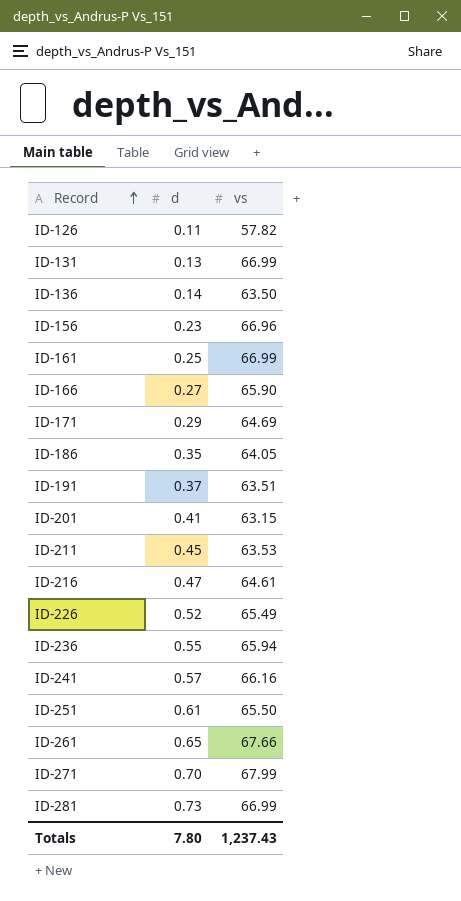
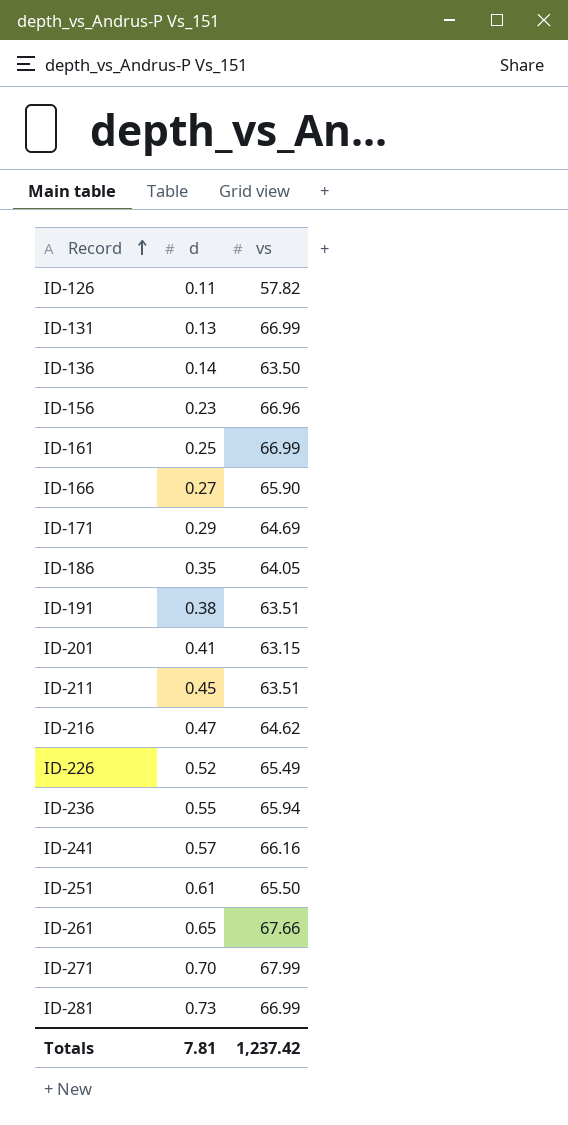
ID-191 | d: 0.37 -> 0.38
ID-211 | vs: 63.53 -> 63.51
ID-216 | vs: 64.61 -> 64.62
Totals | d: 7.80 -> 7.81
Totals | vs: 1,237.43 -> 1,237.42

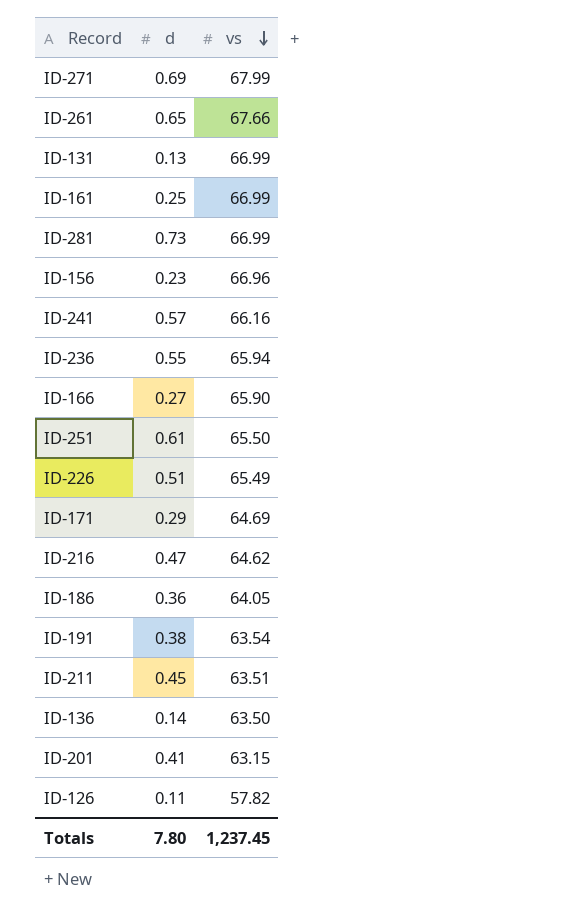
row order: Record ascending -> vs descending
ID-271 | d: 0.70 -> 0.69
ID-226 | d: 0.52 -> 0.51
ID-186 | d: 0.35 -> 0.36
ID-191 | vs: 63.51 -> 63.54
Totals | d: 7.81 -> 7.80
Totals | vs: 1,237.42 -> 1,237.45

